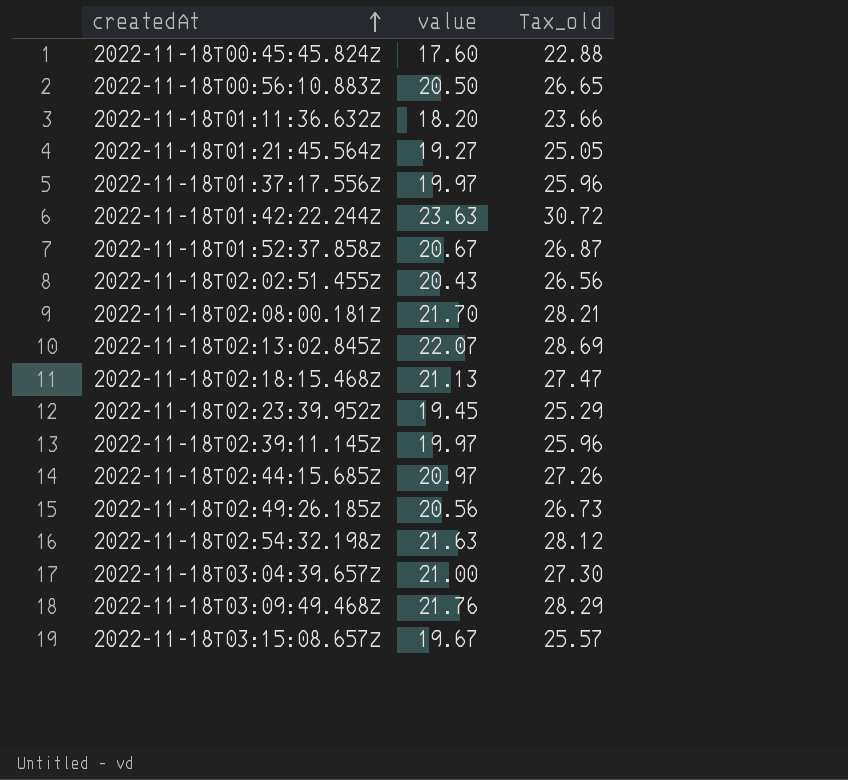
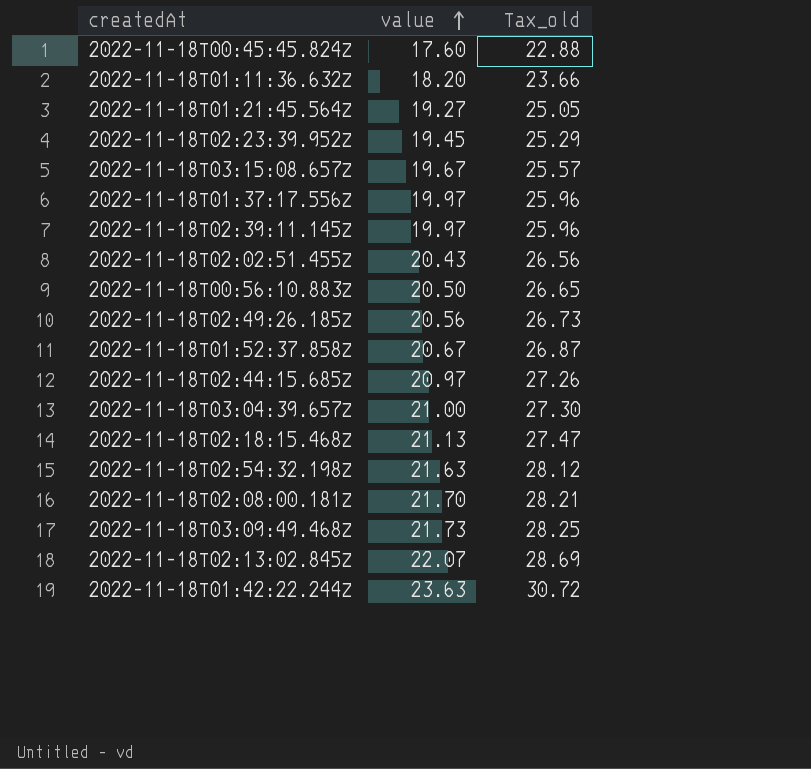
row order: createdAt ascending -> value ascending
2022-11-18T03:09:49.468Z | value: 21.76 -> 21.73
2022-11-18T03:09:49.468Z | Tax_old: 28.29 -> 28.25

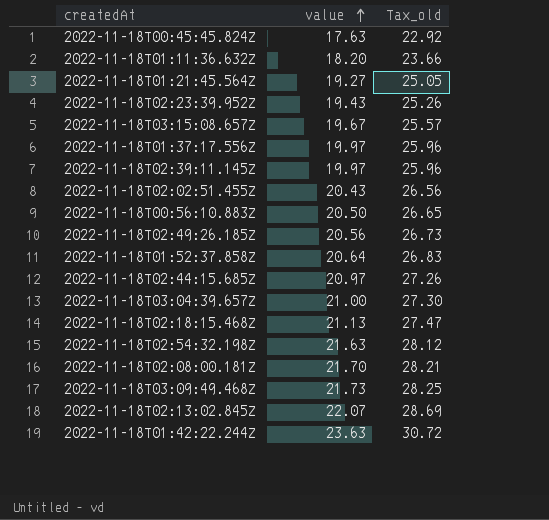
2022-11-18T00:45:45.824Z | value: 17.60 -> 17.63
2022-11-18T00:45:45.824Z | Tax_old: 22.88 -> 22.92
2022-11-18T02:23:39.952Z | value: 19.45 -> 19.43
2022-11-18T02:23:39.952Z | Tax_old: 25.29 -> 25.26
2022-11-18T01:52:37.858Z | value: 20.67 -> 20.64
2022-11-18T01:52:37.858Z | Tax_old: 26.87 -> 26.83

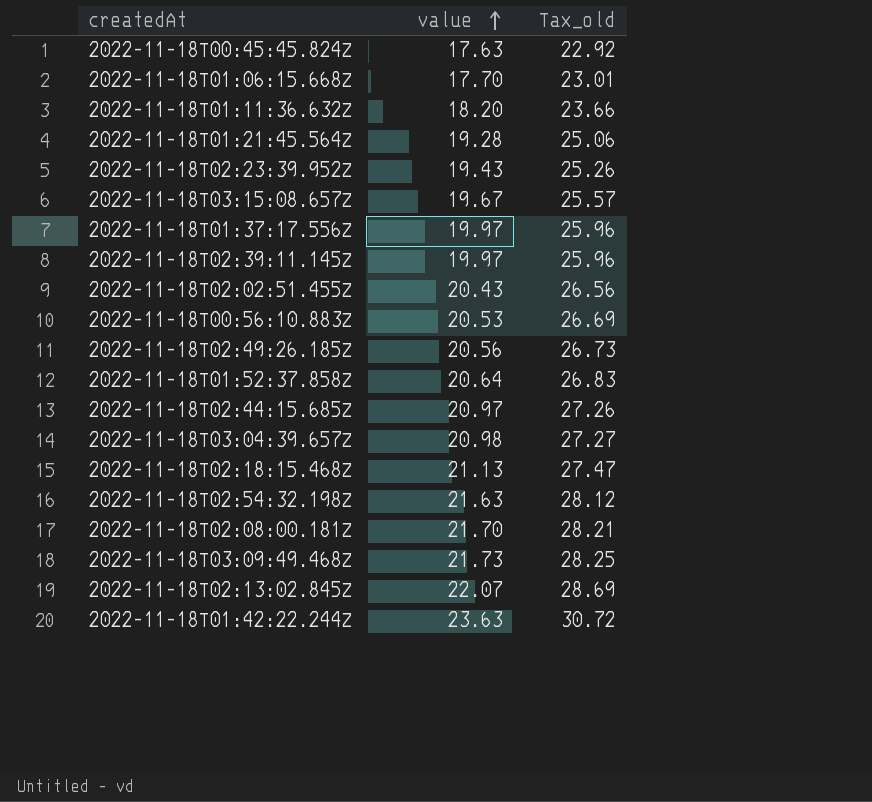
row 2022-11-18T01:06:15.668Z: none -> 17.70 | 23.01
2022-11-18T01:21:45.564Z | value: 19.27 -> 19.28
2022-11-18T01:21:45.564Z | Tax_old: 25.05 -> 25.06
2022-11-18T00:56:10.883Z | value: 20.50 -> 20.53
2022-11-18T00:56:10.883Z | Tax_old: 26.65 -> 26.69
2022-11-18T03:04:39.657Z | value: 21.00 -> 20.98
2022-11-18T03:04:39.657Z | Tax_old: 27.30 -> 27.27

